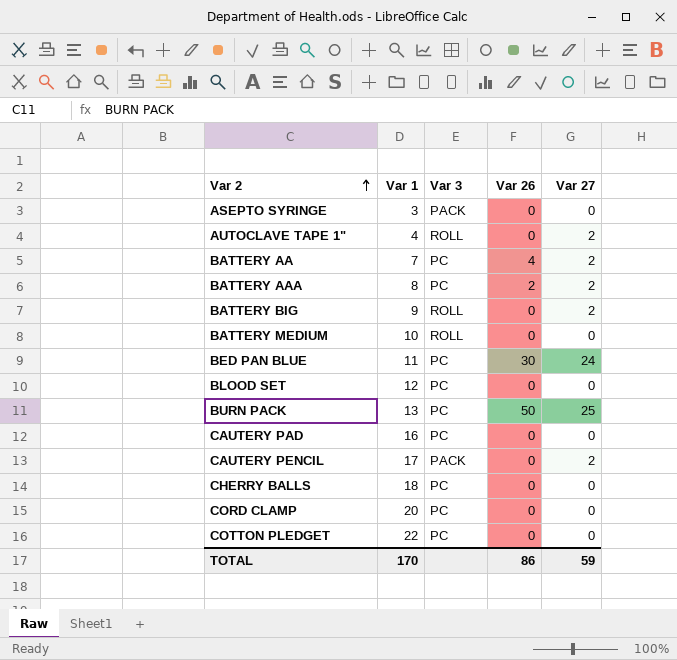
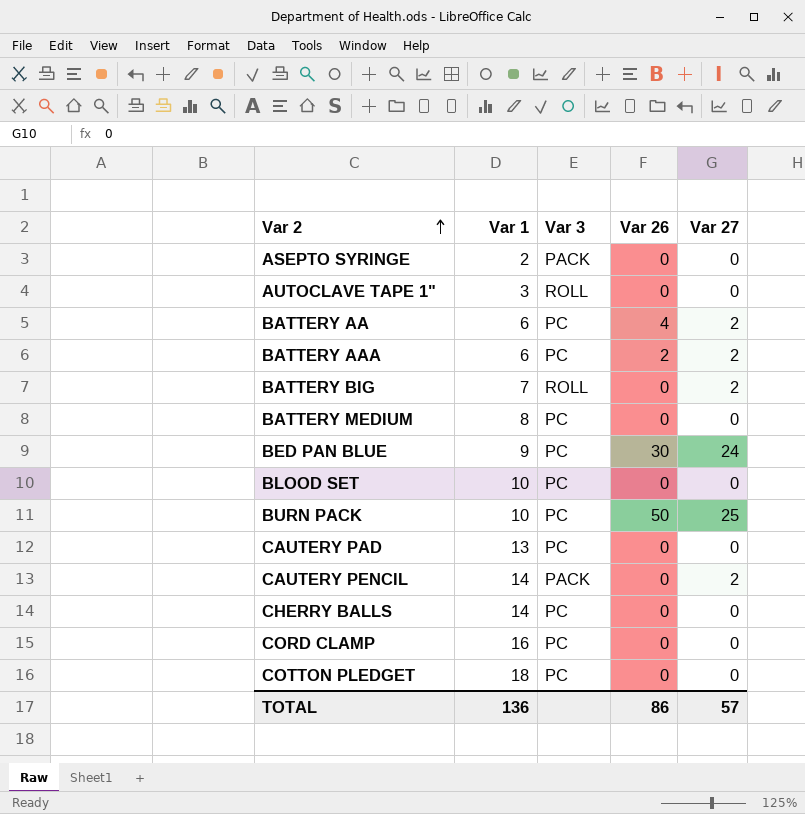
ASEPTO SYRINGE | Var 1: 3 -> 2
AUTOCLAVE TAPE 1" | Var 1: 4 -> 3
AUTOCLAVE TAPE 1" | Var 27: 2 -> 0
BATTERY AA | Var 1: 7 -> 6
BATTERY AAA | Var 1: 8 -> 6
BATTERY BIG | Var 1: 9 -> 7
BATTERY MEDIUM | Var 1: 10 -> 8
BATTERY MEDIUM | Var 3: ROLL -> PC
BED PAN BLUE | Var 1: 11 -> 9
BLOOD SET | Var 1: 12 -> 10
BURN PACK | Var 1: 13 -> 10
CAUTERY PAD | Var 1: 16 -> 13
CAUTERY PENCIL | Var 1: 17 -> 14
CHERRY BALLS | Var 1: 18 -> 14
CORD CLAMP | Var 1: 20 -> 16
COTTON PLEDGET | Var 1: 22 -> 18
TOTAL | Var 1: 170 -> 136
TOTAL | Var 27: 59 -> 57

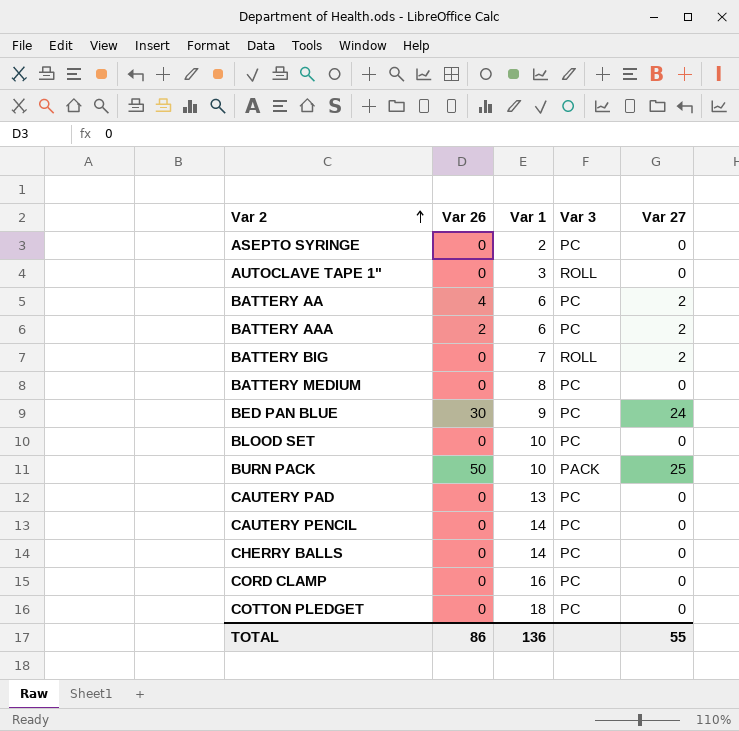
column Var 26 | position: 4 -> 2
ASEPTO SYRINGE | Var 3: PACK -> PC
BURN PACK | Var 3: PC -> PACK
CAUTERY PENCIL | Var 3: PACK -> PC
CAUTERY PENCIL | Var 27: 2 -> 0
TOTAL | Var 27: 57 -> 55

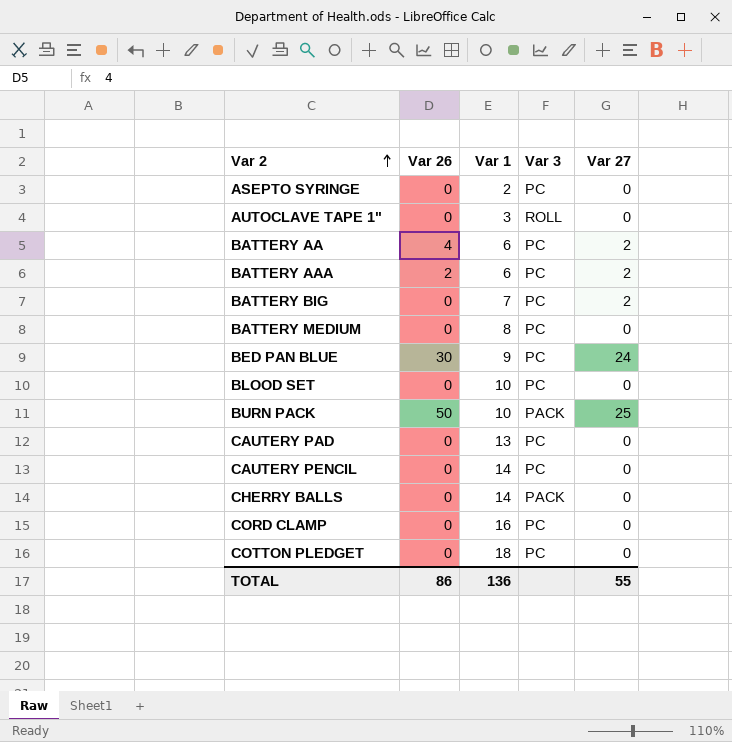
BATTERY BIG | Var 3: ROLL -> PC
CHERRY BALLS | Var 3: PC -> PACK

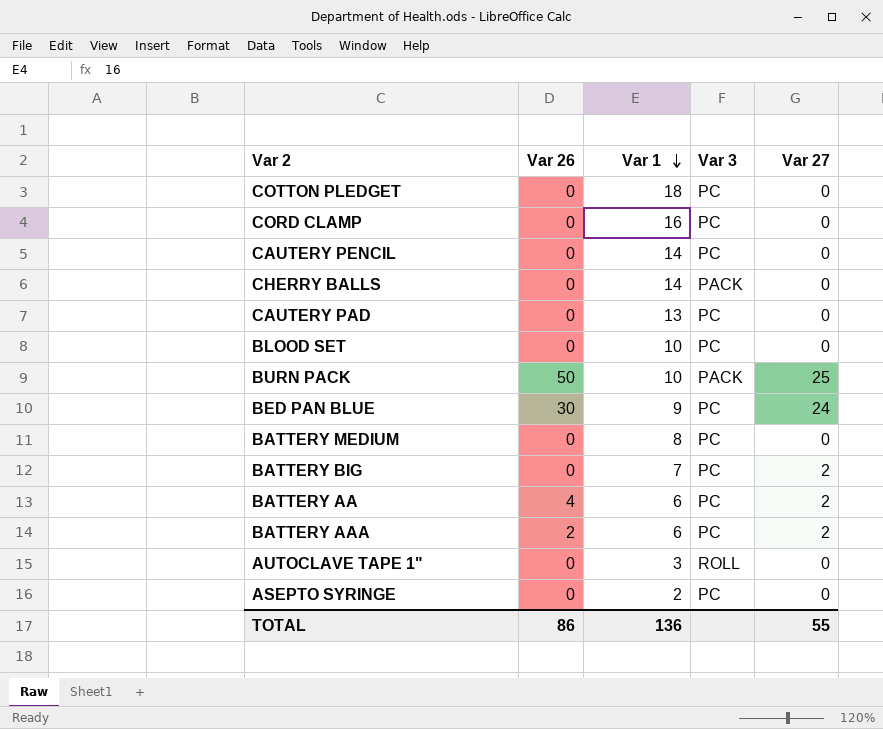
row order: Var 2 ascending -> Var 1 descending

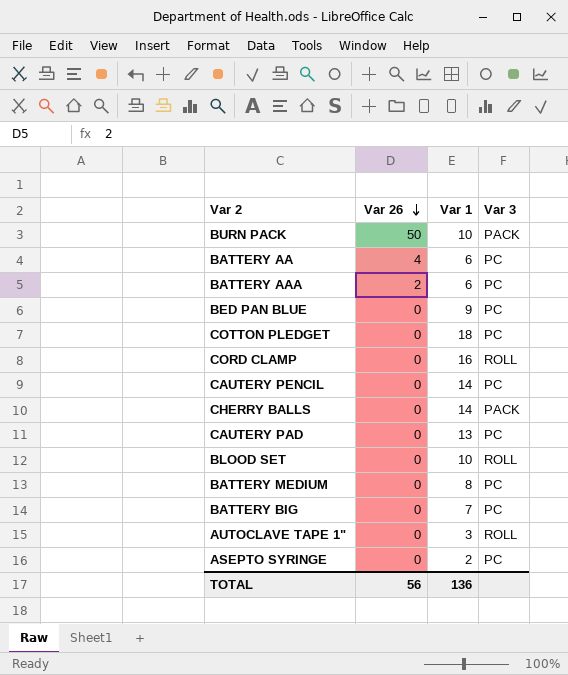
row order: Var 1 descending -> Var 26 descending
column Var 27 | position: 5 -> none
BED PAN BLUE | Var 26: 30 -> 0
CORD CLAMP | Var 3: PC -> ROLL
BLOOD SET | Var 3: PC -> ROLL
TOTAL | Var 26: 86 -> 56

